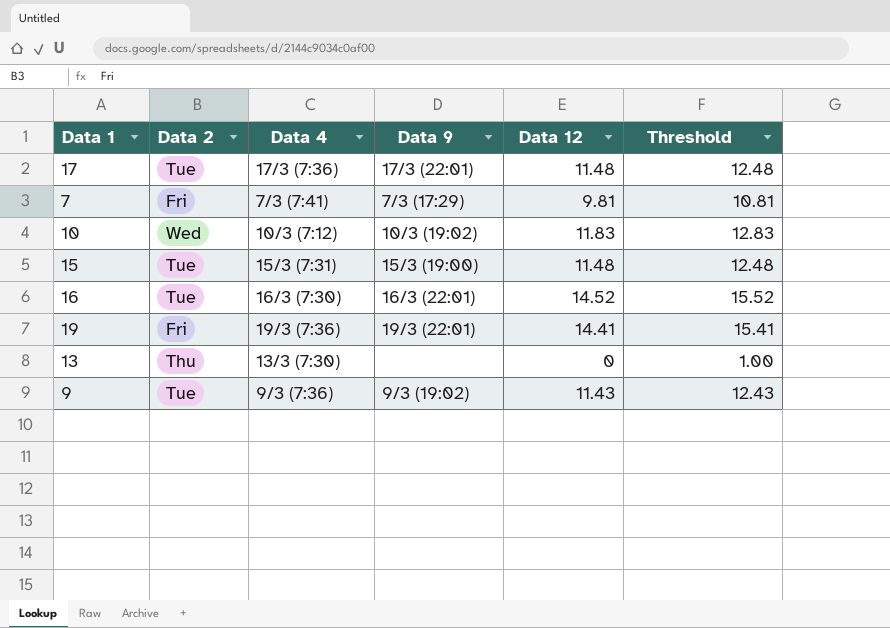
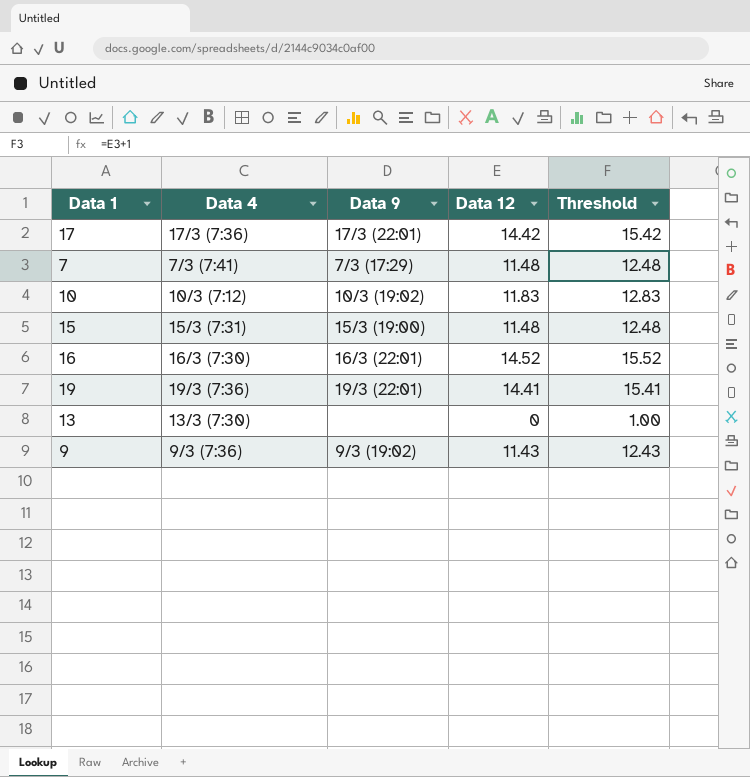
column Data 2 | position: 2 -> none
17 | Data 12: 11.48 -> 14.42
17 | Threshold: 12.48 -> 15.42
7 | Data 12: 9.81 -> 11.48
7 | Threshold: 10.81 -> 12.48

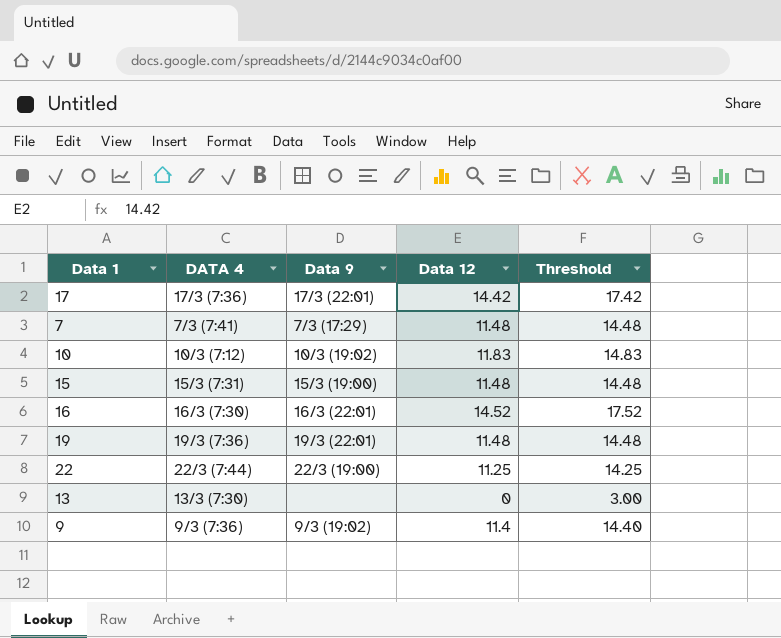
column name: Data 4 -> DATA 4
column Threshold | formula: [Data 12] + 1 -> [Data 12] + 3
19 | Data 12: 14.41 -> 11.48
row 22: none -> 22/3 (7:44) | 22/3 (19:00) | 11.25 | 14.25
9 | Data 12: 11.43 -> 11.4

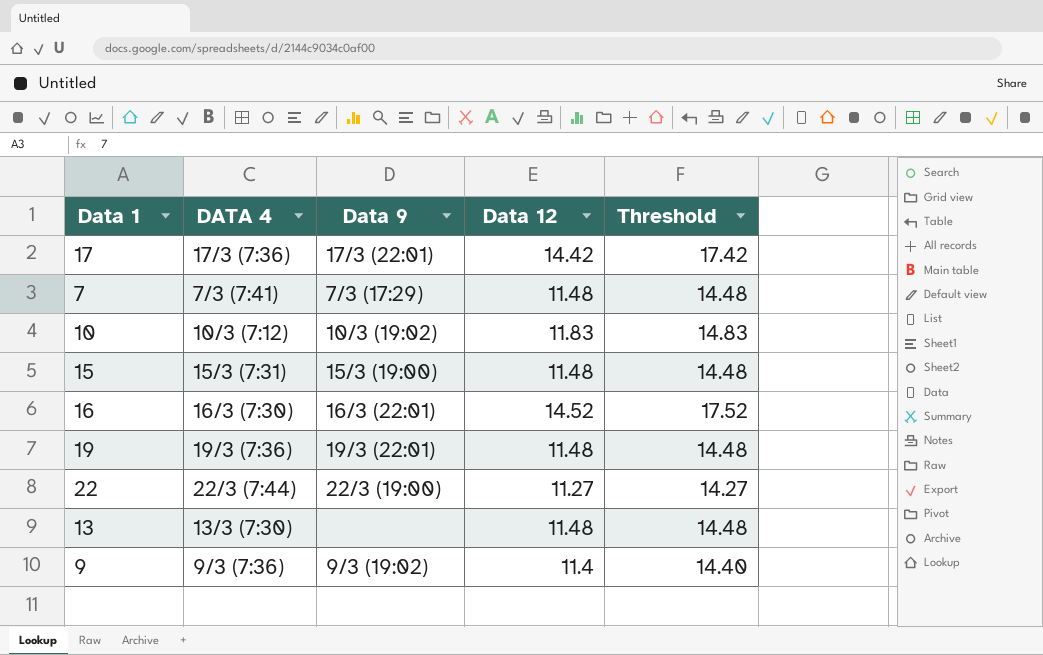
22 | Data 12: 11.25 -> 11.27
22 | Threshold: 14.25 -> 14.27
13 | Data 12: 0 -> 11.48
13 | Threshold: 3.00 -> 14.48

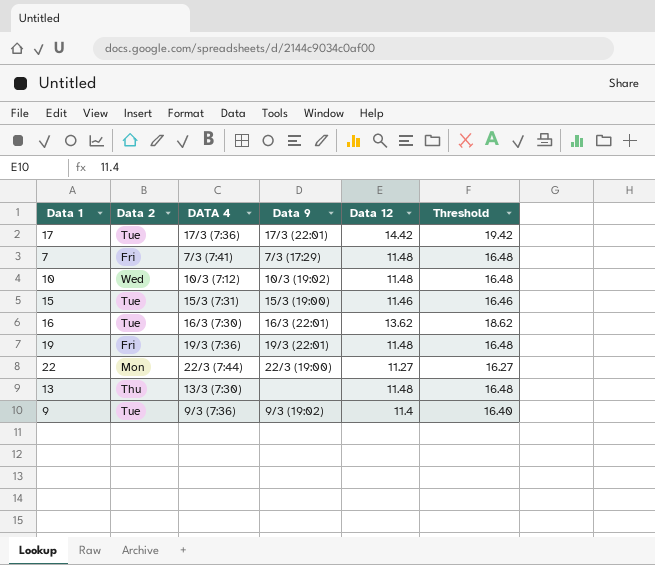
column Data 2 | position: none -> 2
column Threshold | formula: [Data 12] + 3 -> [Data 12] + 5
10 | Data 12: 11.83 -> 11.48
15 | Data 12: 11.48 -> 11.46
16 | Data 12: 14.52 -> 13.62

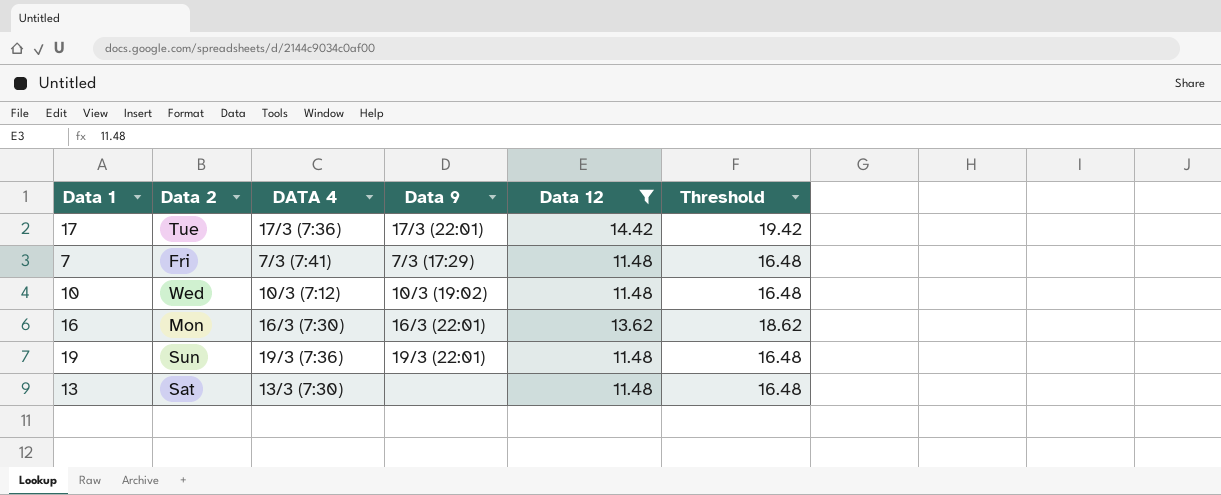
filter: none -> Data 12 >= 11.48
16 | Data 2: Tue -> Mon
19 | Data 2: Fri -> Sun
13 | Data 2: Thu -> Sat

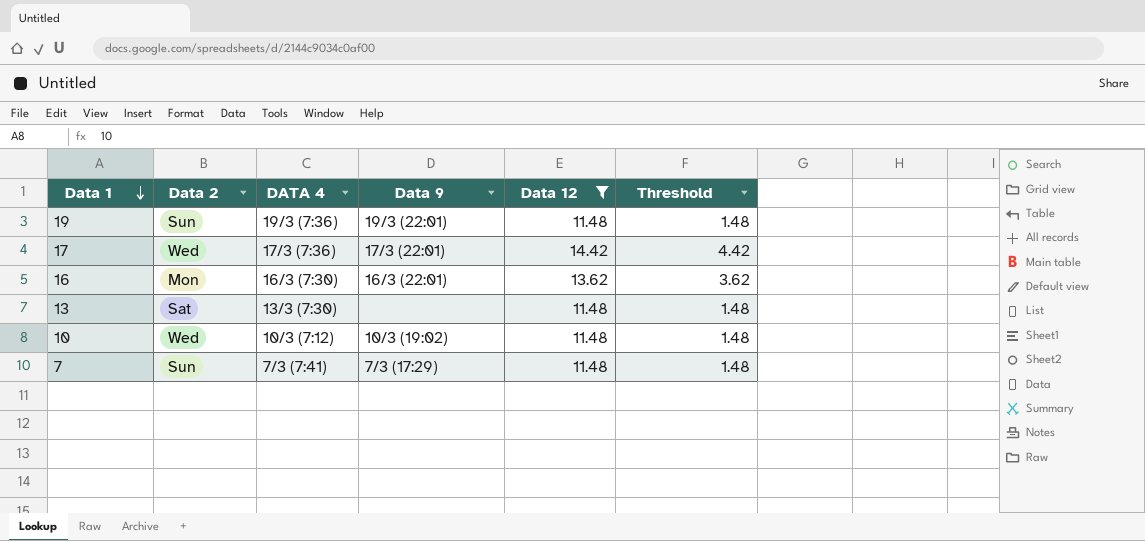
row order: none -> Data 1 descending
column Threshold | formula: [Data 12] + 5 -> [Data 12] - 10
17 | Data 2: Tue -> Wed
7 | Data 2: Fri -> Sun

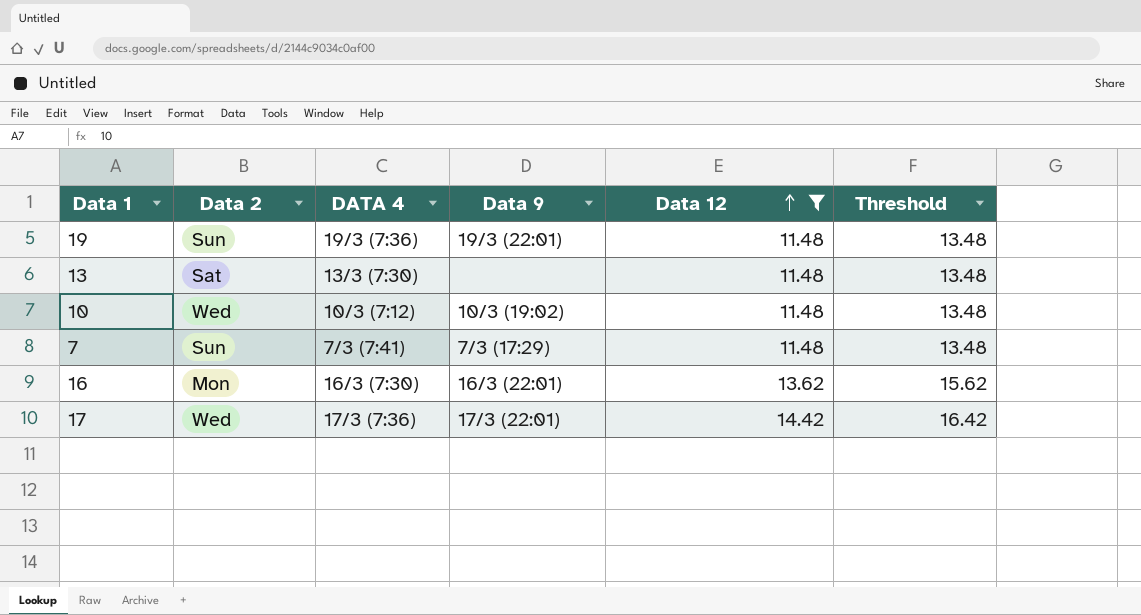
row order: Data 1 descending -> Data 12 ascending
column Threshold | formula: [Data 12] - 10 -> [Data 12] + 2

